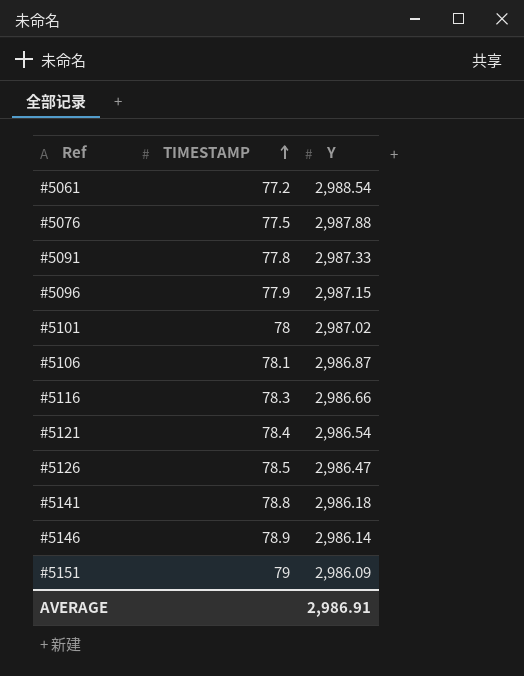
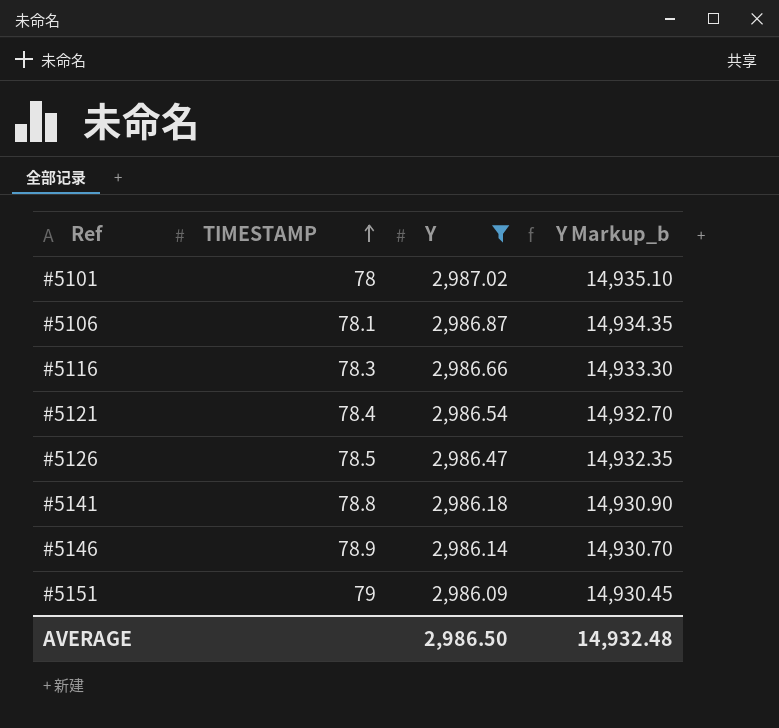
filter: none -> Y <= 2,987.02
column Y Markup_b | formula: none -> [Y] * 5
AVERAGE | Y: 2,986.91 -> 2,986.50

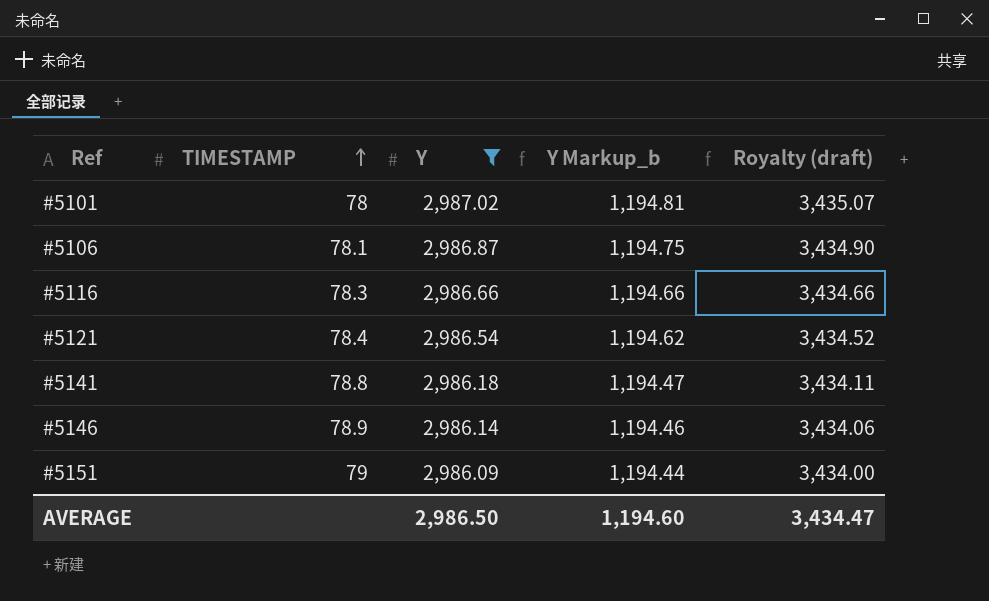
column Y Markup_b | formula: [Y] * 5 -> [Y] * 0.4
column Royalty (draft) | formula: none -> [Y] * 1.15
row #5126: 78.5 | 2,986.47 | 14,932.35 -> none
AVERAGE | Y Markup_b: 14,932.48 -> 1,194.60

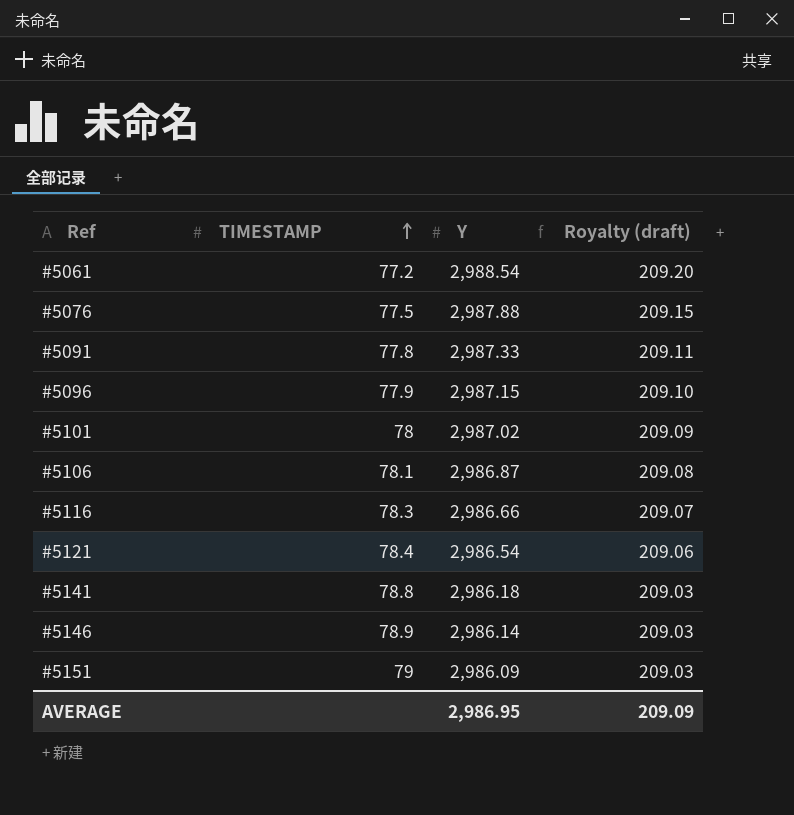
filter: Y <= 2,987.02 -> none
column Y Markup_b | formula: [Y] * 0.4 -> none
column Royalty (draft) | formula: [Y] * 1.15 -> [Y] * 0.07
AVERAGE | Y: 2,986.50 -> 2,986.95
AVERAGE | Royalty (draft): 3,434.47 -> 209.09

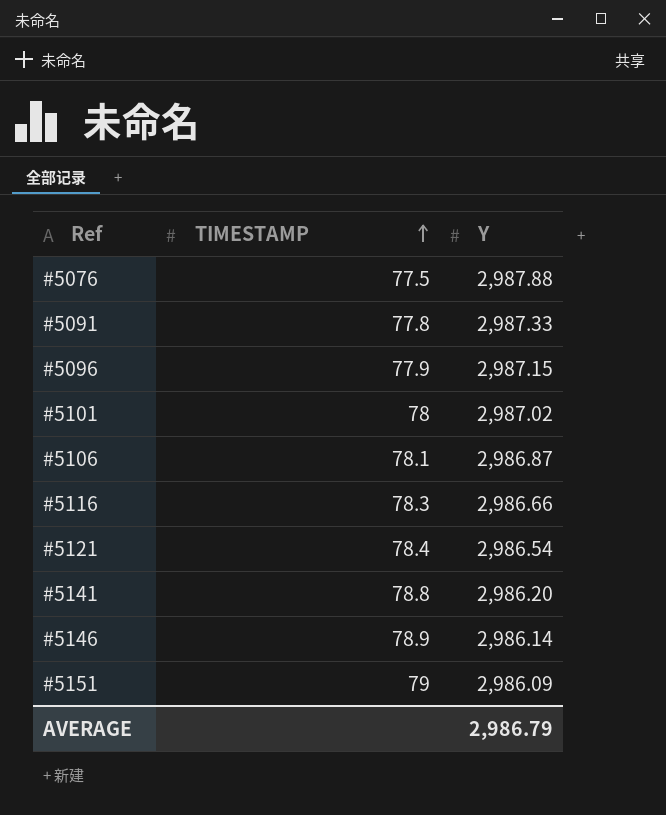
column Royalty (draft) | formula: [Y] * 0.07 -> none
row #5061: 77.2 | 2,988.54 | 209.20 -> none
#5141 | Y: 2,986.18 -> 2,986.20
AVERAGE | Y: 2,986.95 -> 2,986.79

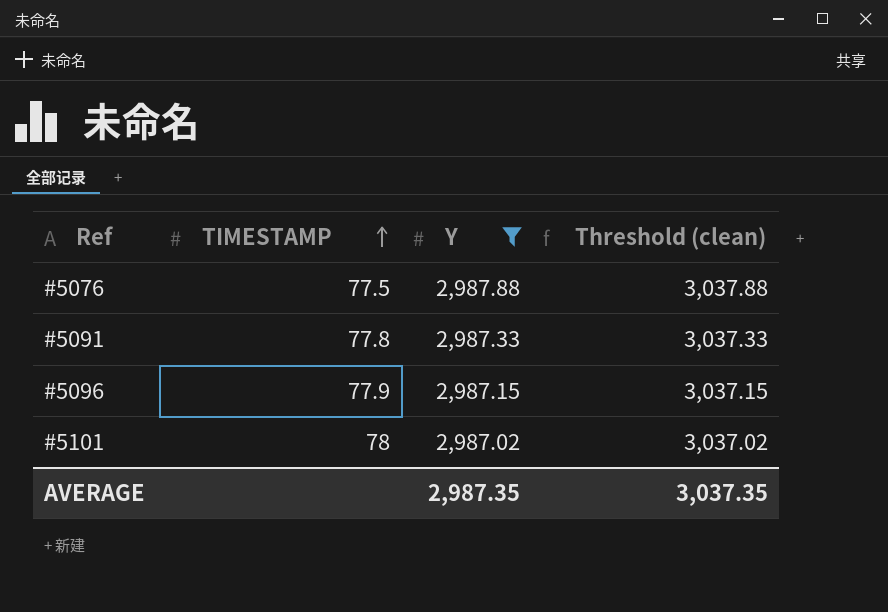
filter: none -> Y >= 2,987.02
column Threshold (clean) | formula: none -> [Y] + 50
AVERAGE | Y: 2,986.79 -> 2,987.35

